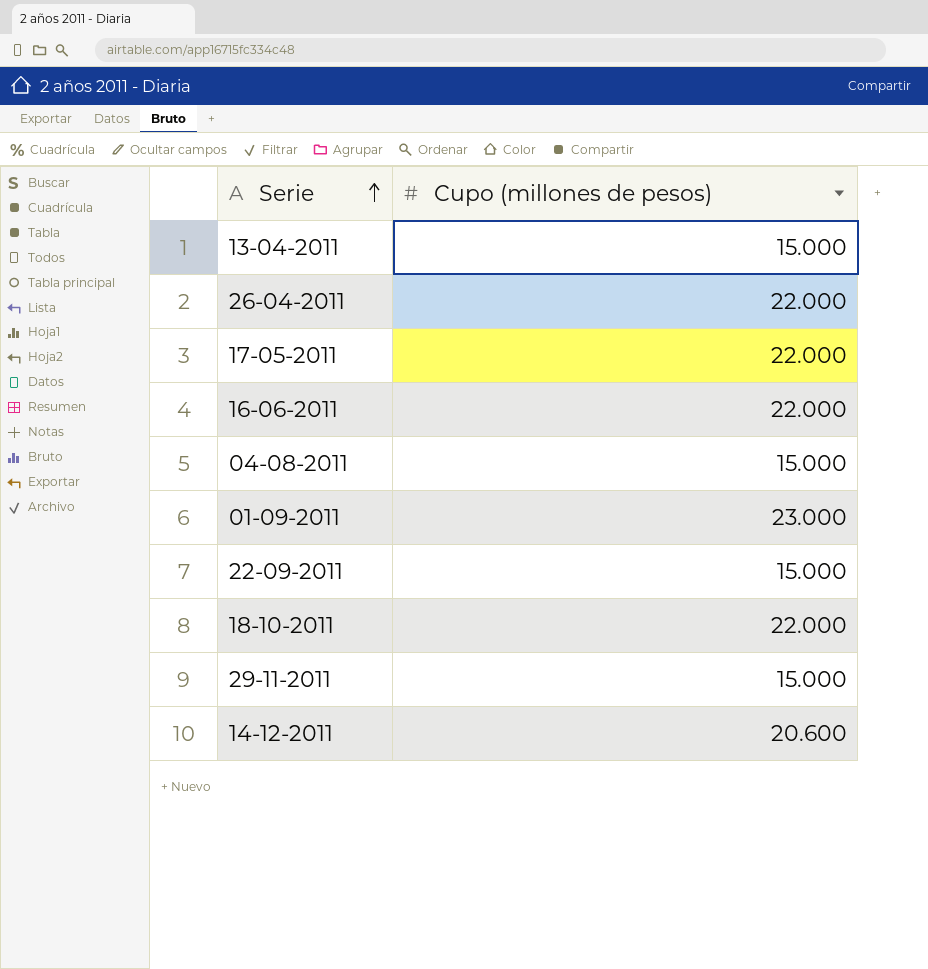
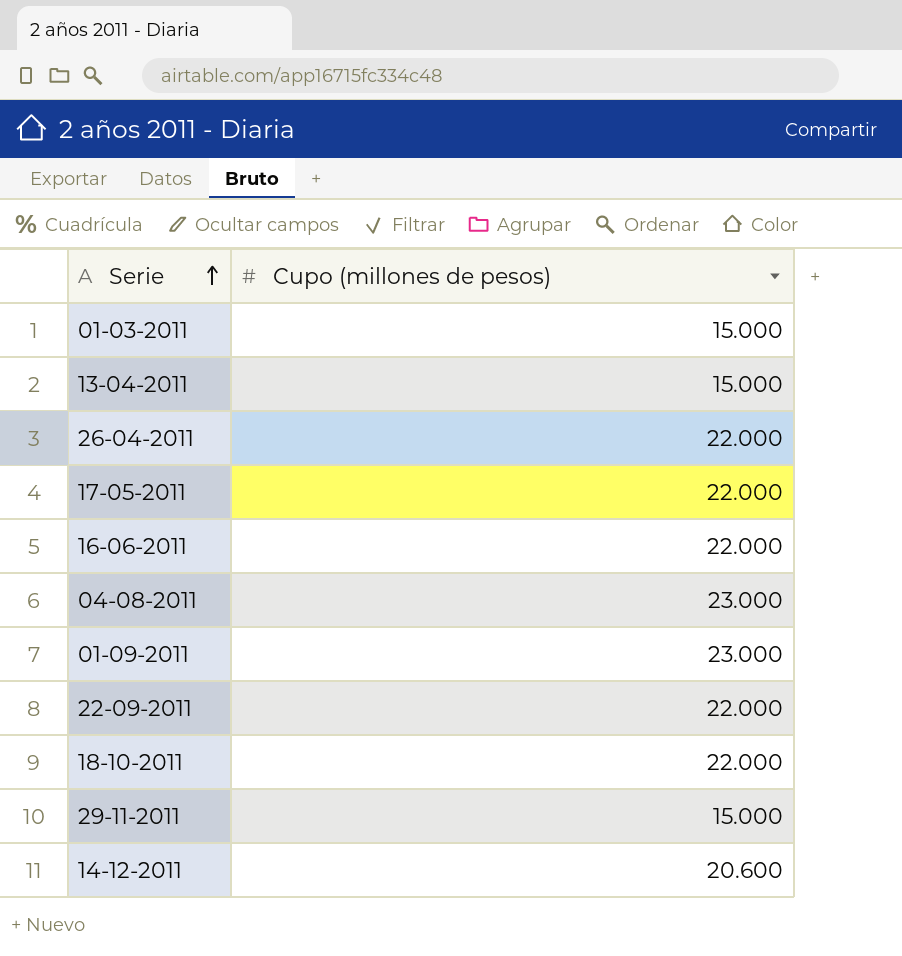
row 01-03-2011: none -> 15.000
04-08-2011 | Cupo (millones de pesos): 15.000 -> 23.000
22-09-2011 | Cupo (millones de pesos): 15.000 -> 22.000

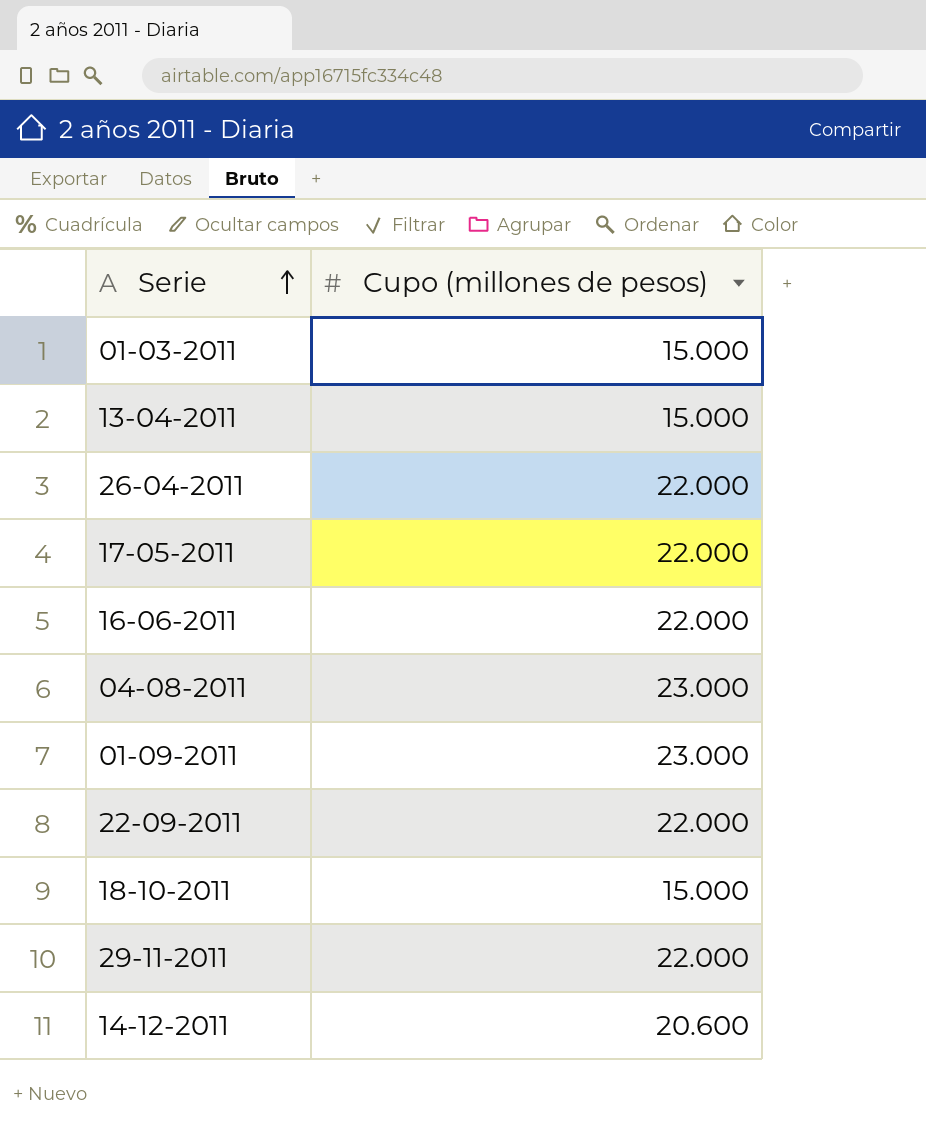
18-10-2011 | Cupo (millones de pesos): 22.000 -> 15.000
29-11-2011 | Cupo (millones de pesos): 15.000 -> 22.000

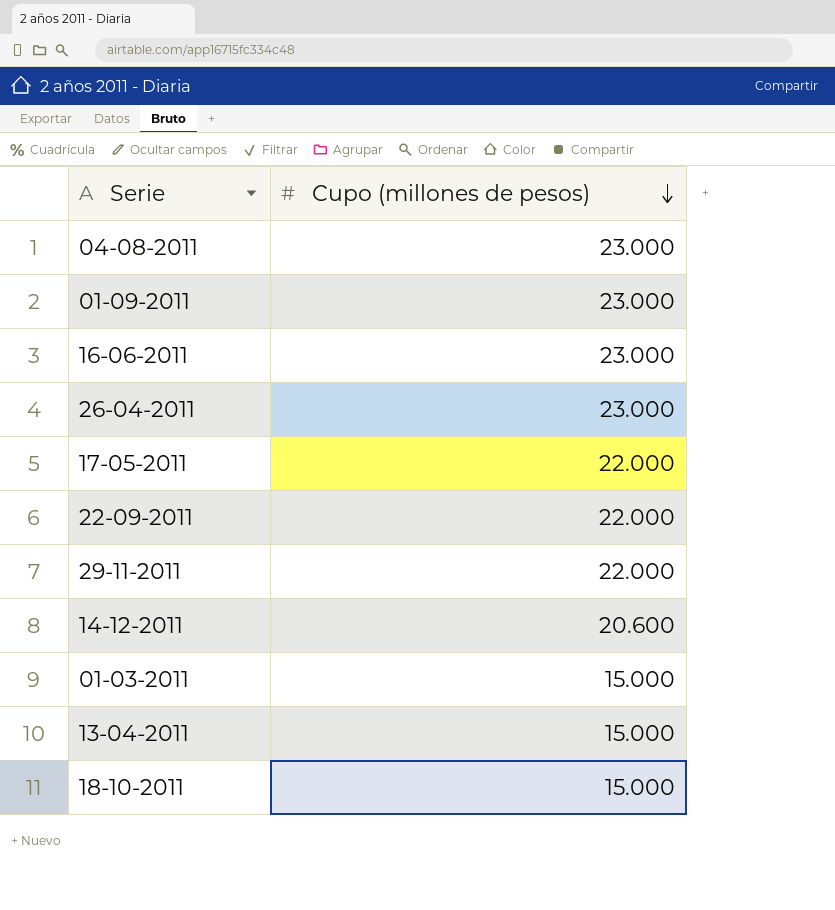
row order: Serie ascending -> Cupo (millones de pesos) descending
16-06-2011 | Cupo (millones de pesos): 22.000 -> 23.000
26-04-2011 | Cupo (millones de pesos): 22.000 -> 23.000

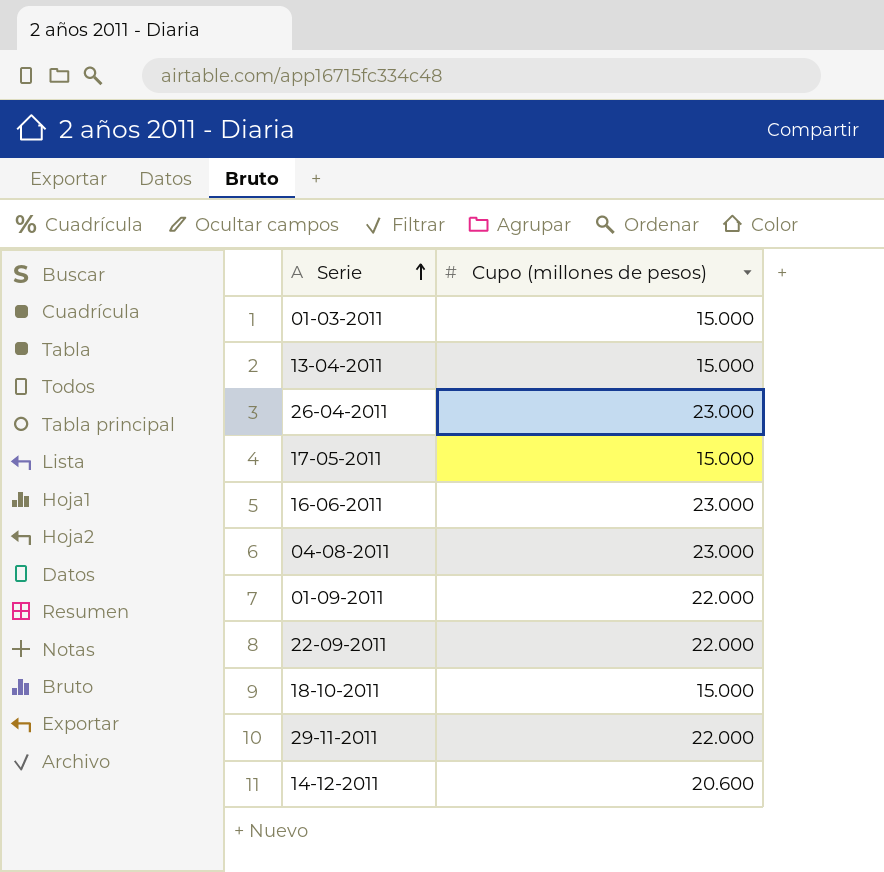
row order: Cupo (millones de pesos) descending -> Serie ascending
17-05-2011 | Cupo (millones de pesos): 22.000 -> 15.000
01-09-2011 | Cupo (millones de pesos): 23.000 -> 22.000

